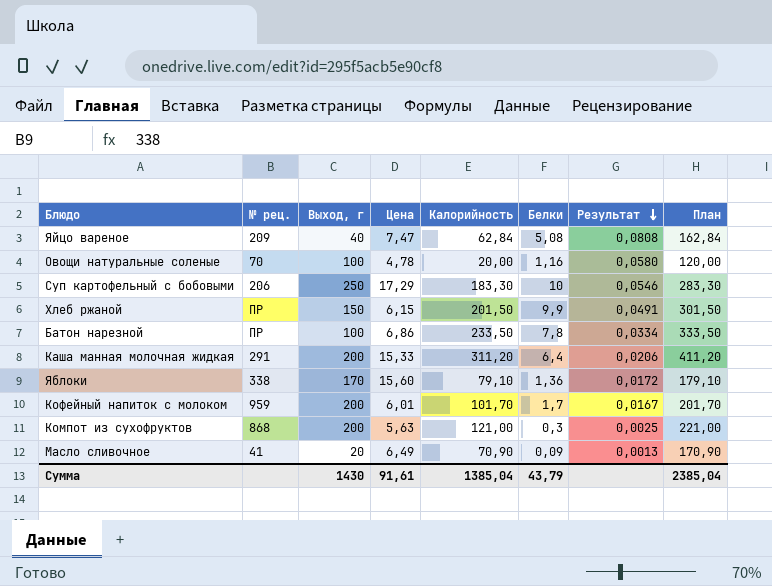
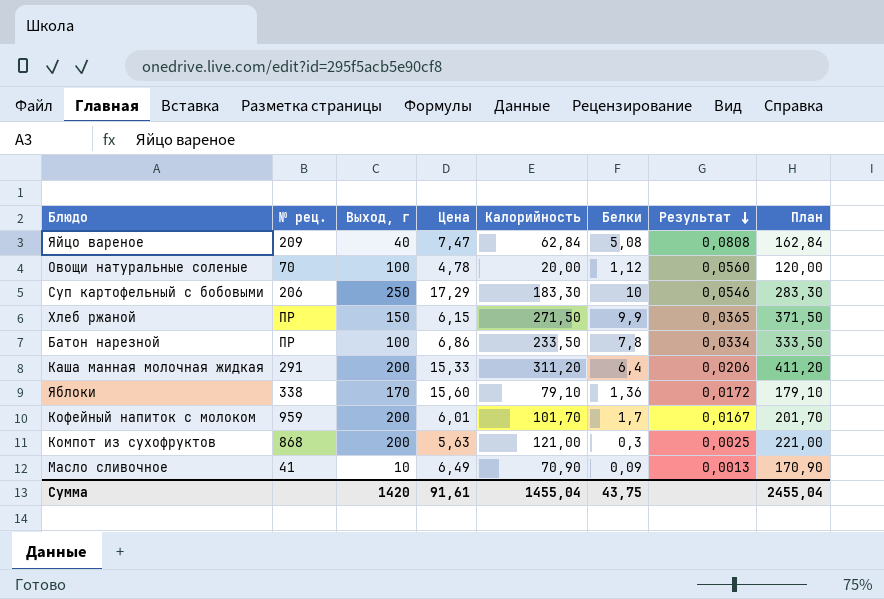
Овощи натуральные соленые | Белки: 1,16 -> 1,12
Овощи натуральные соленые | Результат: 0,0580 -> 0,0560
Хлеб ржаной | Калорийность: 201,50 -> 271,50
Хлеб ржаной | Результат: 0,0491 -> 0,0365
Хлеб ржаной | План: 301,50 -> 371,50
Масло сливочное | Выход, г: 20 -> 10
Сумма | Выход, г: 1430 -> 1420
Сумма | Калорийность: 1385,04 -> 1455,04
Сумма | Белки: 43,79 -> 43,75
Сумма | План: 2385,04 -> 2455,04

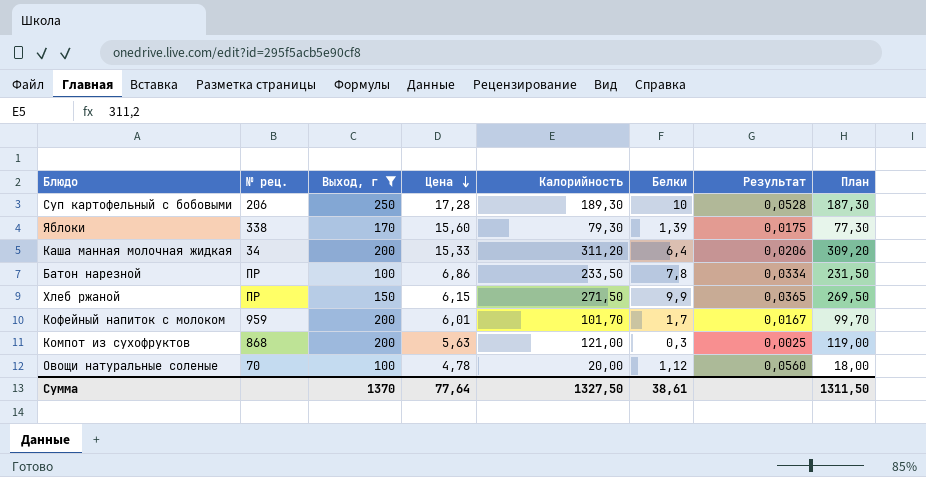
filter: none -> Выход, г >= 100
row order: Результат descending -> Цена descending
column План | formula: [Калорийность] + 100 -> [Калорийность] - 2
Суп картофельный с бобовыми | Цена: 17,29 -> 17,28
Суп картофельный с бобовыми | Калорийность: 183,30 -> 189,30
Суп картофельный с бобовыми | Результат: 0,0546 -> 0,0528
Яблоки | Калорийность: 79,10 -> 79,30
Яблоки | Белки: 1,36 -> 1,39
Яблоки | Результат: 0,0172 -> 0,0175
Каша манная молочная жидкая | № рец.: 291 -> 34
Сумма | Выход, г: 1420 -> 1370
Сумма | Цена: 91,61 -> 77,64
Сумма | Калорийность: 1455,04 -> 1327,50
Сумма | Белки: 43,75 -> 38,61
Сумма | План: 2455,04 -> 1311,50

